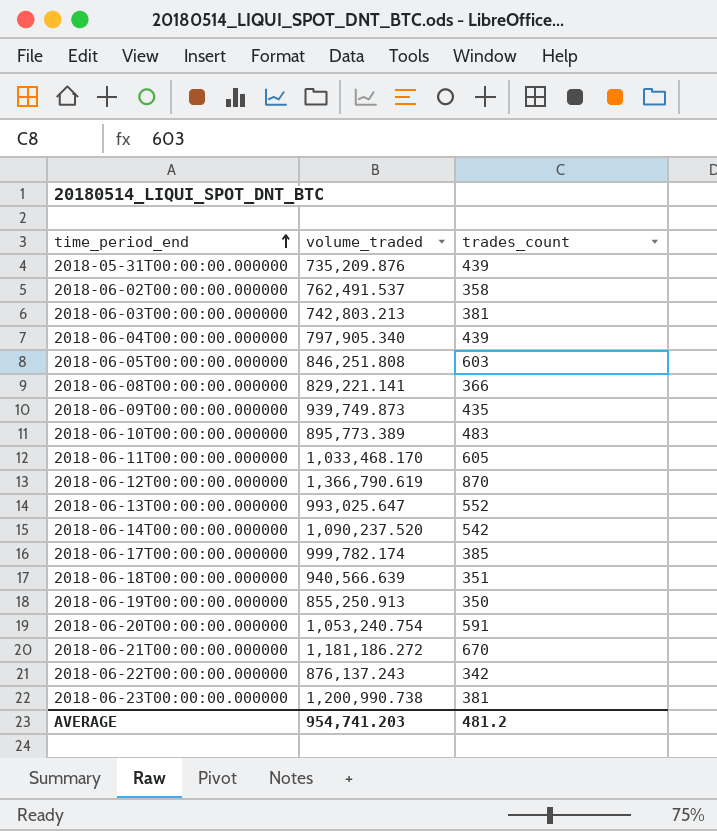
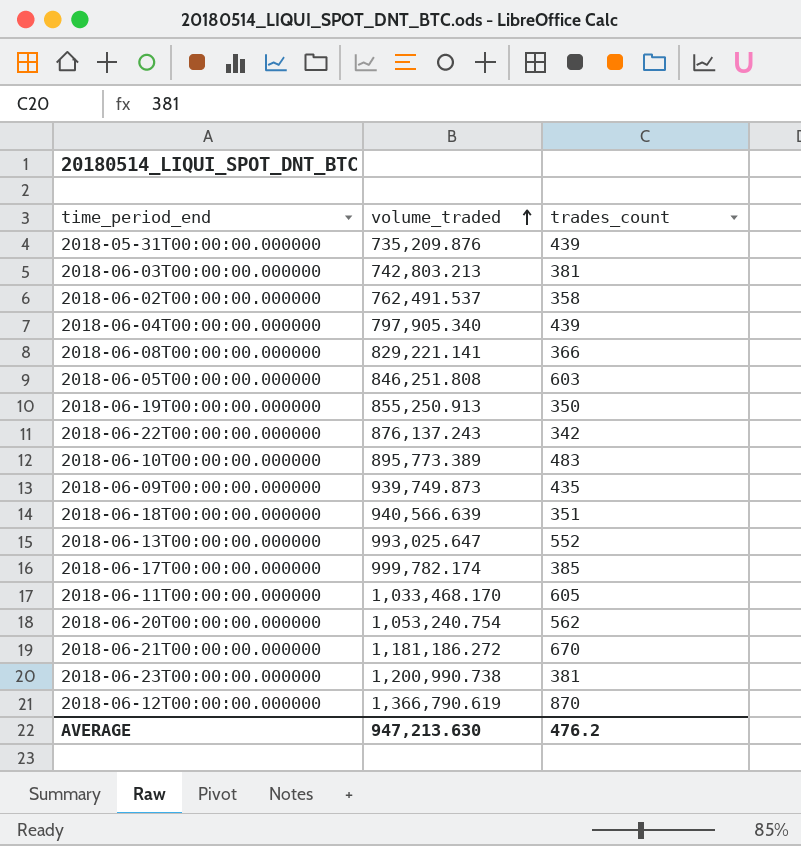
row order: time_period_end ascending -> volume_traded ascending
row 2018-06-14T00:00:00.000000: 1,090,237.520 | 542 -> none
2018-06-20T00:00:00.000000 | trades_count: 591 -> 562
AVERAGE | volume_traded: 954,741.203 -> 947,213.630
AVERAGE | trades_count: 481.2 -> 476.2

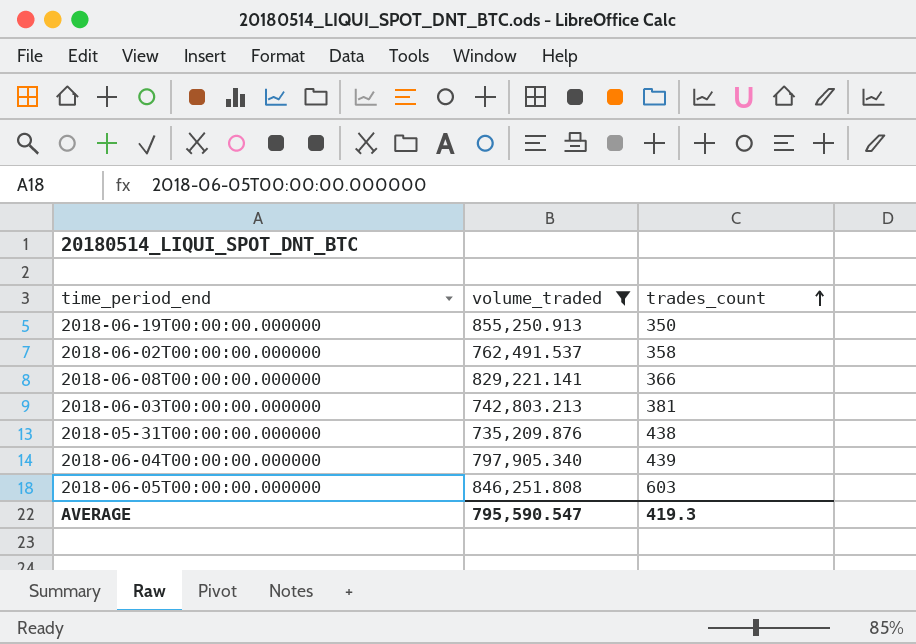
filter: none -> volume_traded <= 855,250.913
row order: volume_traded ascending -> trades_count ascending
2018-05-31T00:00:00.000000 | trades_count: 439 -> 438
AVERAGE | volume_traded: 947,213.630 -> 795,590.547
AVERAGE | trades_count: 476.2 -> 419.3

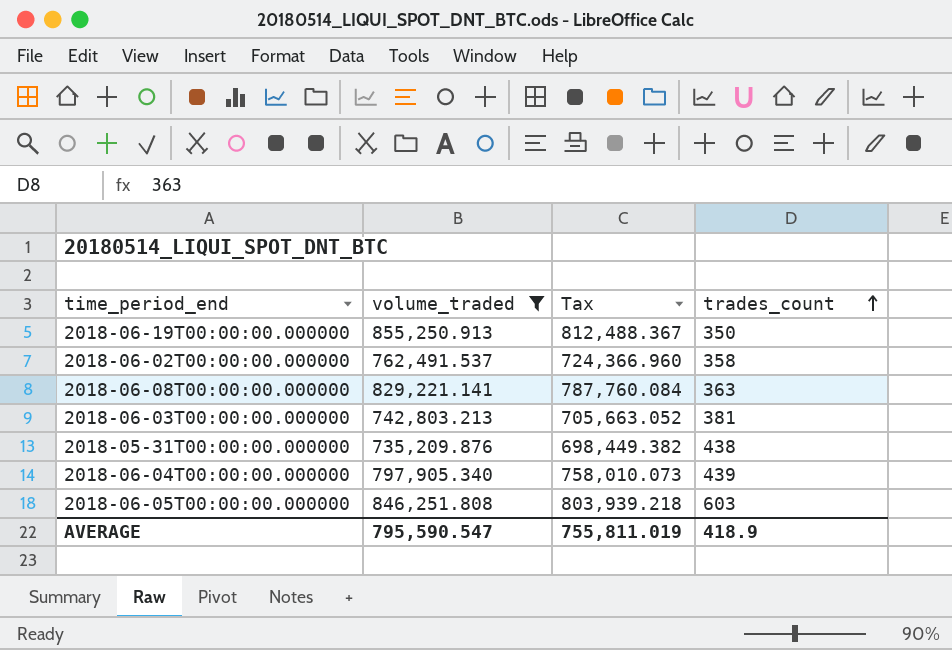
column Tax | formula: none -> [volume_traded] * 0.95
2018-06-08T00:00:00.000000 | trades_count: 366 -> 363
AVERAGE | trades_count: 419.3 -> 418.9

